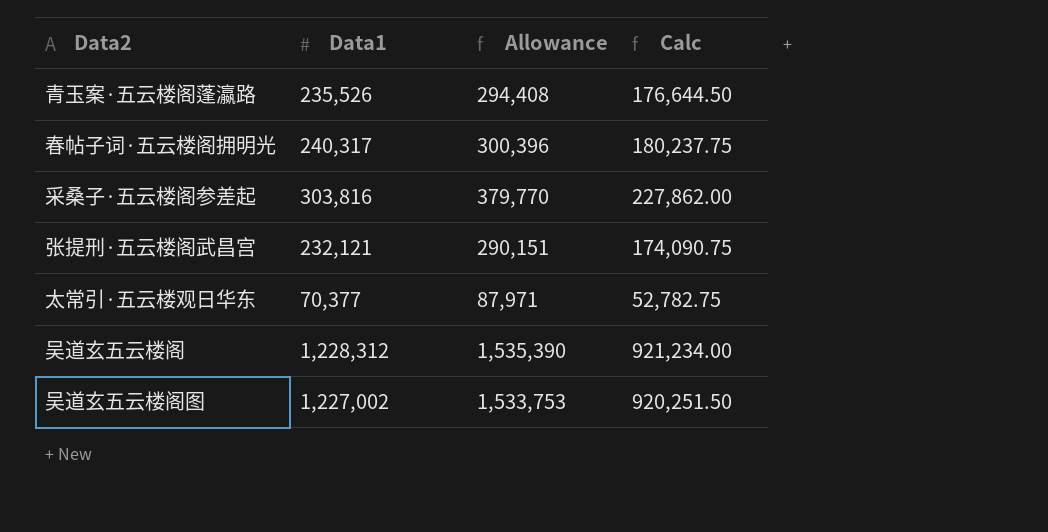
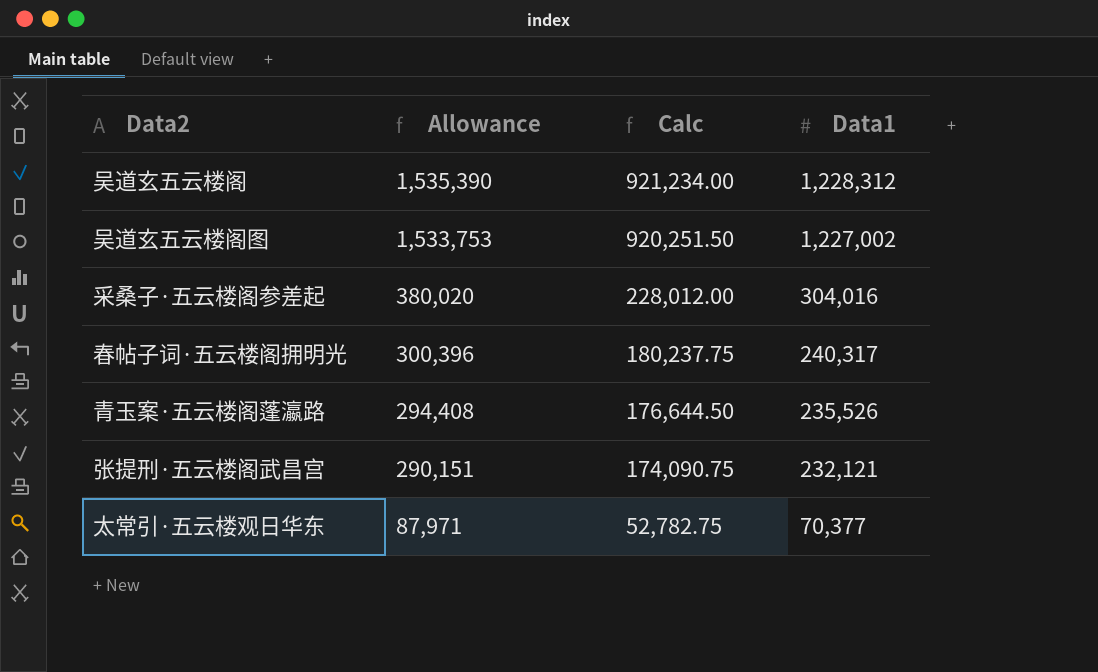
row order: none -> Allowance descending
column Data1 | position: 2 -> 4
采桑子·五云楼阁参差起 | Allowance: 379,770 -> 380,020
采桑子·五云楼阁参差起 | Calc: 227,862.00 -> 228,012.00
采桑子·五云楼阁参差起 | Data1: 303,816 -> 304,016

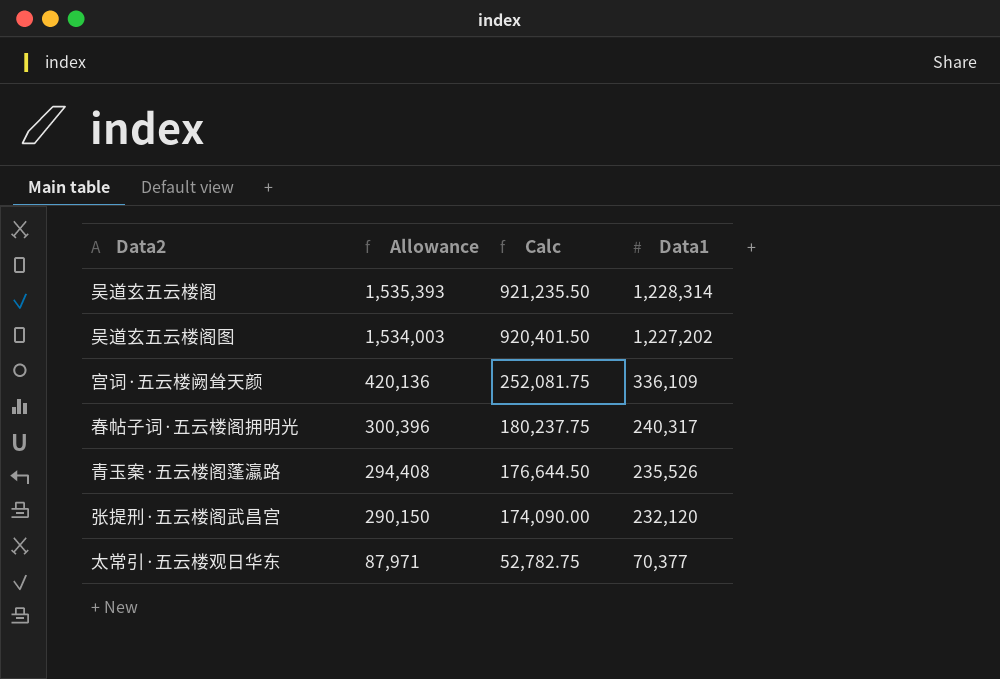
row 采桑子·五云楼阁参差起: 380,020 | 228,012.00 | 304,016 -> none
吴道玄五云楼阁 | Allowance: 1,535,390 -> 1,535,393
吴道玄五云楼阁 | Calc: 921,234.00 -> 921,235.50
吴道玄五云楼阁 | Data1: 1,228,312 -> 1,228,314
吴道玄五云楼阁图 | Allowance: 1,533,753 -> 1,534,003
吴道玄五云楼阁图 | Calc: 920,251.50 -> 920,401.50
吴道玄五云楼阁图 | Data1: 1,227,002 -> 1,227,202
row 宫词·五云楼阙耸天颜: none -> 420,136 | 252,081.75 | 336,109
张提刑·五云楼阁武昌宫 | Allowance: 290,151 -> 290,150
张提刑·五云楼阁武昌宫 | Calc: 174,090.75 -> 174,090.00
张提刑·五云楼阁武昌宫 | Data1: 232,121 -> 232,120

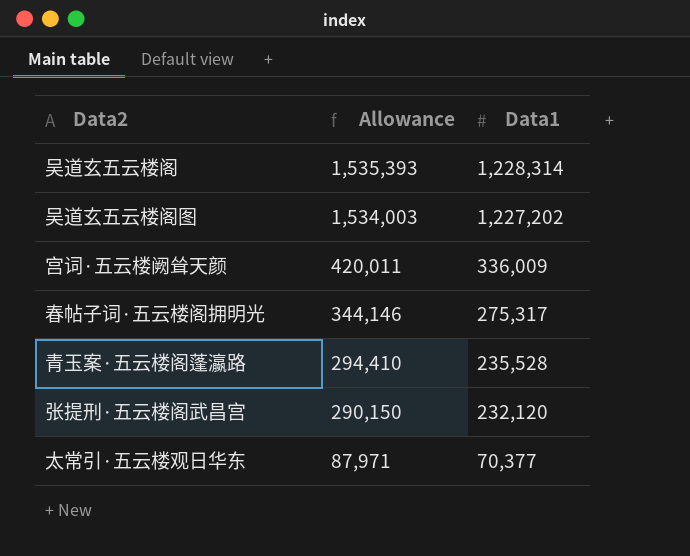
column Calc | formula: [Data1] * 0.75 -> none
宫词·五云楼阙耸天颜 | Allowance: 420,136 -> 420,011
宫词·五云楼阙耸天颜 | Data1: 336,109 -> 336,009
春帖子词·五云楼阁拥明光 | Allowance: 300,396 -> 344,146
春帖子词·五云楼阁拥明光 | Data1: 240,317 -> 275,317
青玉案·五云楼阁蓬瀛路 | Allowance: 294,408 -> 294,410
青玉案·五云楼阁蓬瀛路 | Data1: 235,526 -> 235,528

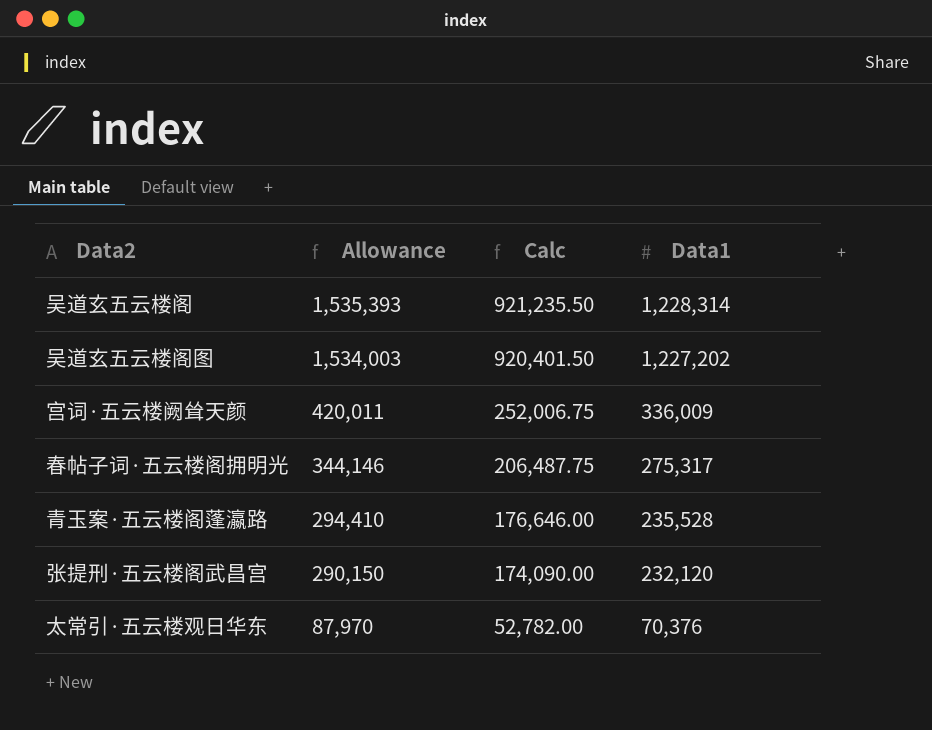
column Calc | formula: none -> [Data1] * 0.75
太常引·五云楼观日华东 | Allowance: 87,971 -> 87,970
太常引·五云楼观日华东 | Data1: 70,377 -> 70,376

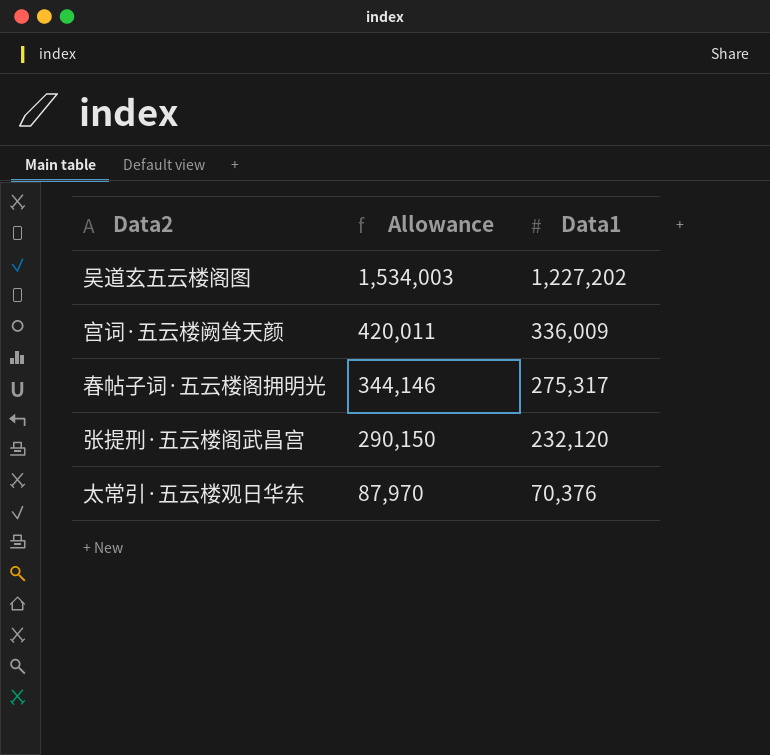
column Calc | formula: [Data1] * 0.75 -> none
row 吴道玄五云楼阁: 1,535,393 | 921,235.50 | 1,228,314 -> none
row 青玉案·五云楼阁蓬瀛路: 294,410 | 176,646.00 | 235,528 -> none

